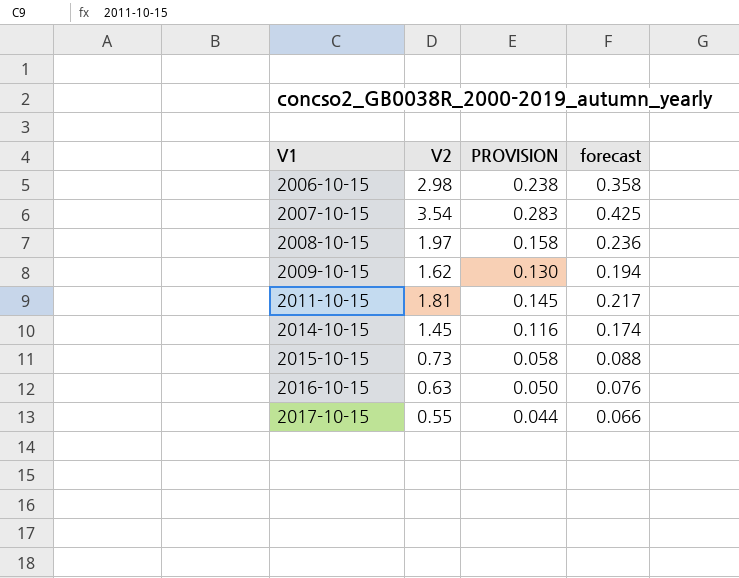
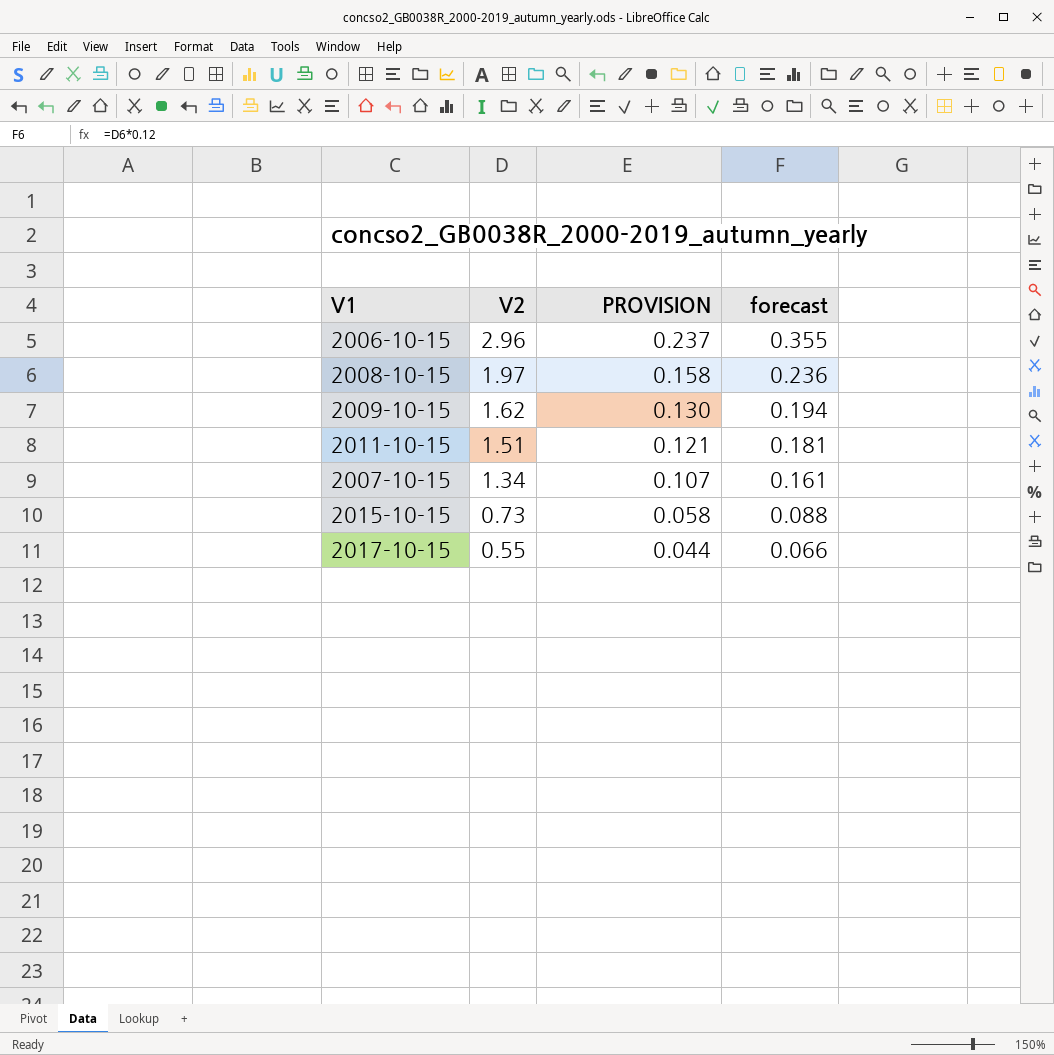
row order: V1 ascending -> V2 descending
row 2014-10-15: 1.45 | 0.116 | 0.174 -> none
row 2016-10-15: 0.63 | 0.050 | 0.076 -> none
2006-10-15 | V2: 2.98 -> 2.96
2006-10-15 | PROVISION: 0.238 -> 0.237
2006-10-15 | forecast: 0.358 -> 0.355
2011-10-15 | V2: 1.81 -> 1.51
2011-10-15 | PROVISION: 0.145 -> 0.121
2011-10-15 | forecast: 0.217 -> 0.181
2007-10-15 | V2: 3.54 -> 1.34
2007-10-15 | PROVISION: 0.283 -> 0.107
2007-10-15 | forecast: 0.425 -> 0.161

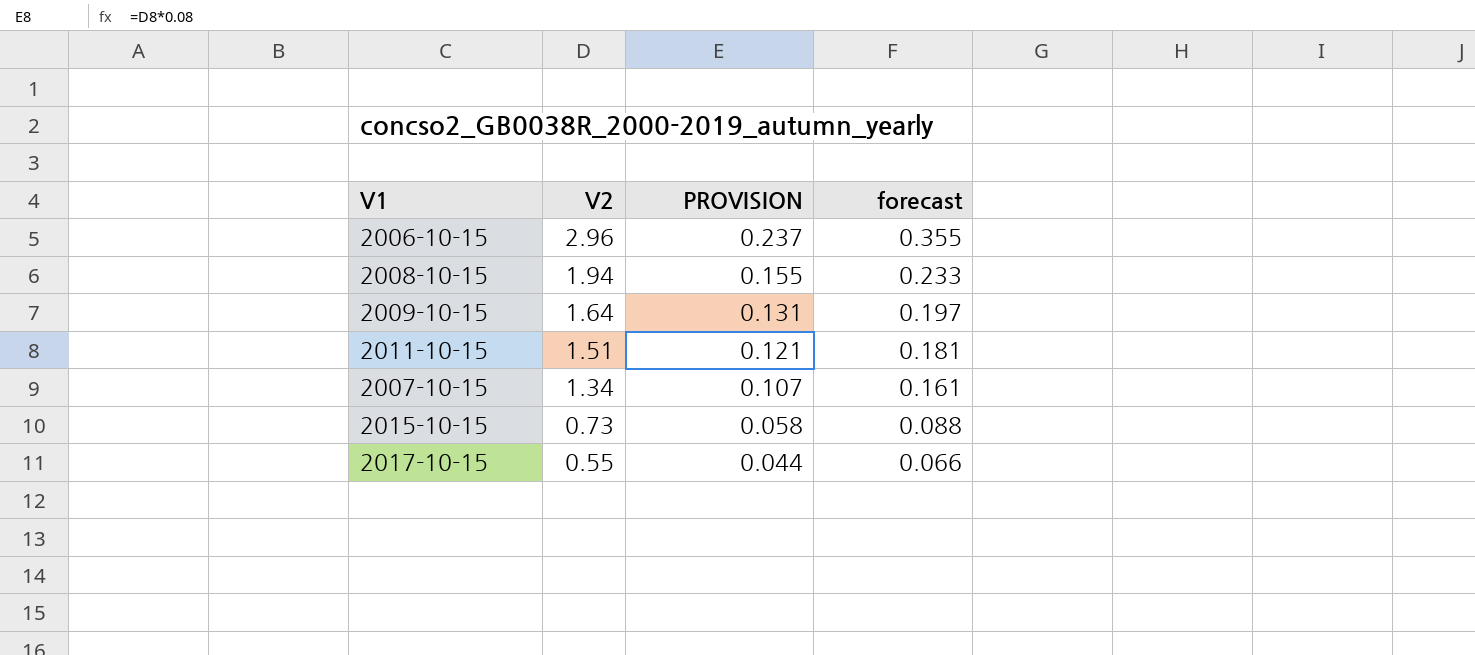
2008-10-15 | V2: 1.97 -> 1.94
2008-10-15 | PROVISION: 0.158 -> 0.155
2008-10-15 | forecast: 0.236 -> 0.233
2009-10-15 | V2: 1.62 -> 1.64
2009-10-15 | PROVISION: 0.130 -> 0.131
2009-10-15 | forecast: 0.194 -> 0.197

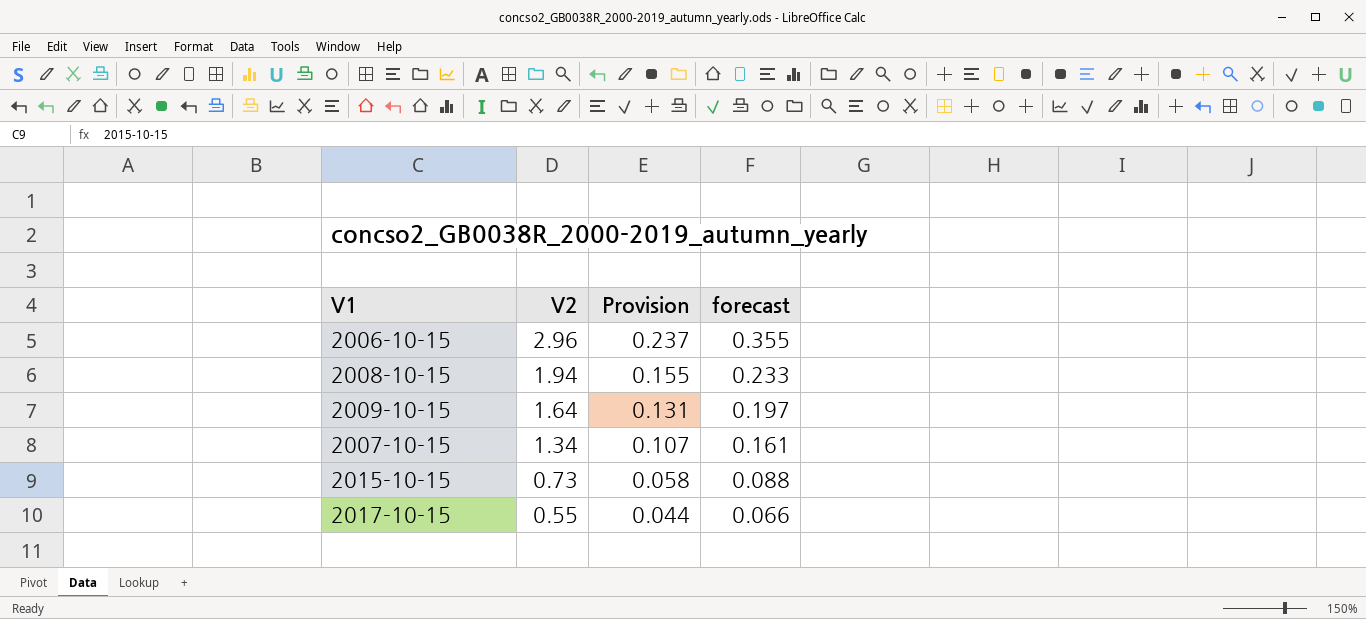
column name: PROVISION -> Provision
row 2011-10-15: 1.51 | 0.121 | 0.181 -> none

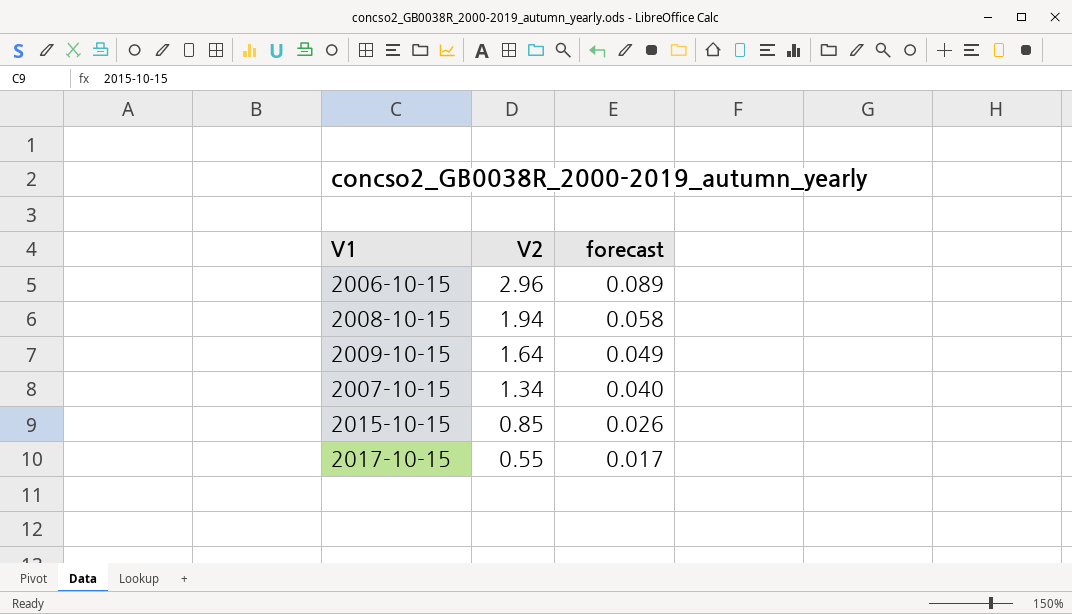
column Provision | formula: [V2] * 0.08 -> none
column forecast | formula: [V2] * 0.12 -> [V2] * 0.03
2015-10-15 | V2: 0.73 -> 0.85

